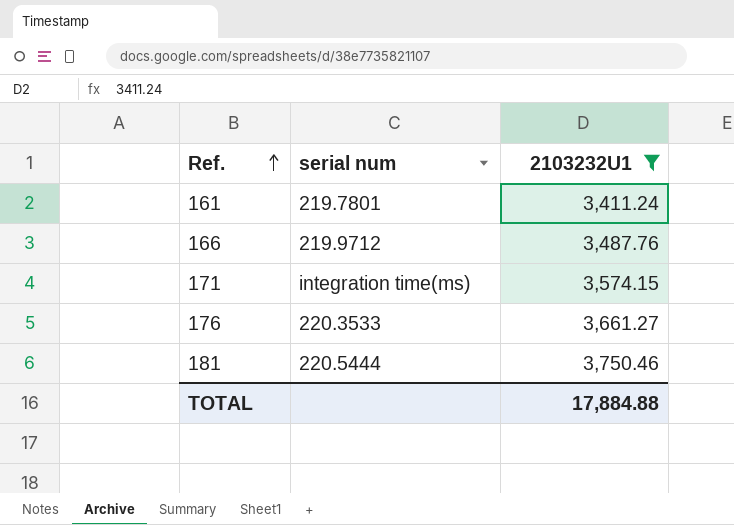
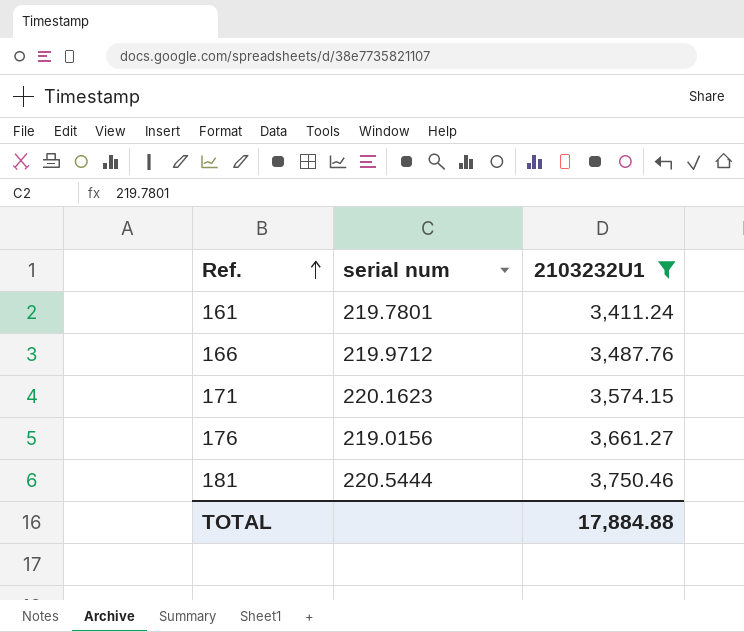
171 | serial num: integration time(ms) -> 220.1623
176 | serial num: 220.3533 -> 219.0156

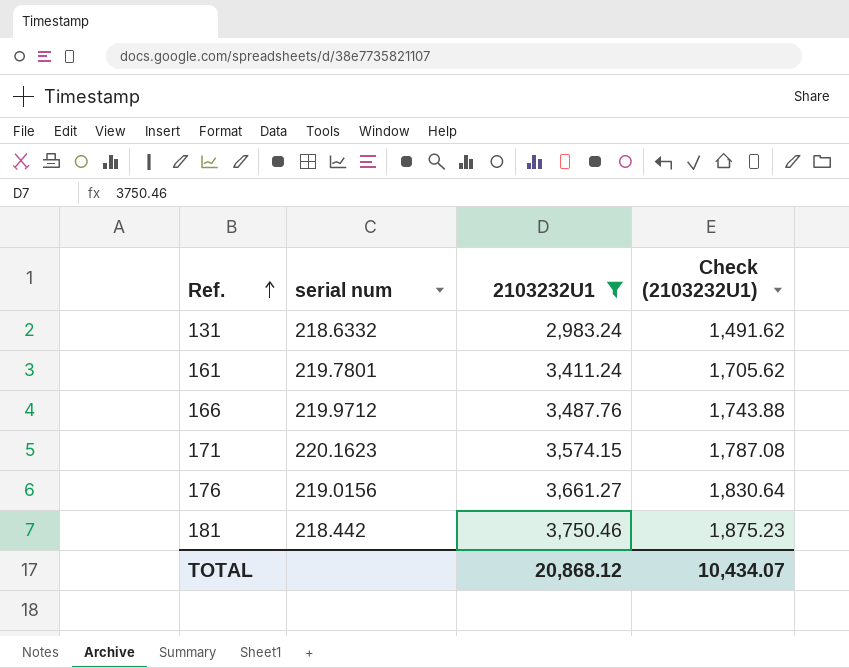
column Check (2103232U1) | formula: none -> [2103232U1] * 0.5
row 131: none -> 218.6332 | 2,983.24 | 1,491.62
181 | serial num: 220.5444 -> 218.442
TOTAL | 2103232U1: 17,884.88 -> 20,868.12

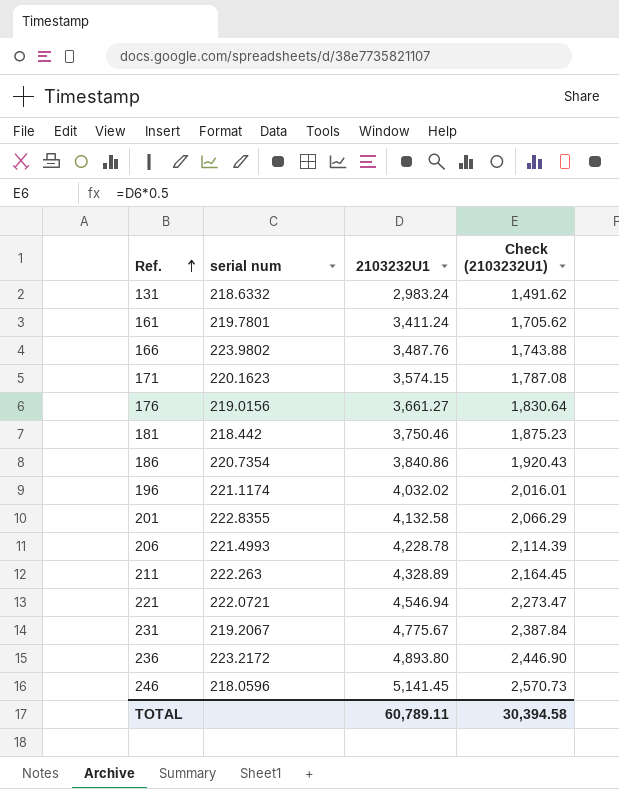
filter: 2103232U1 <= 3,750.46 -> none
166 | serial num: 219.9712 -> 223.9802
TOTAL | 2103232U1: 20,868.12 -> 60,789.11
TOTAL | Check (2103232U1): 10,434.07 -> 30,394.58

